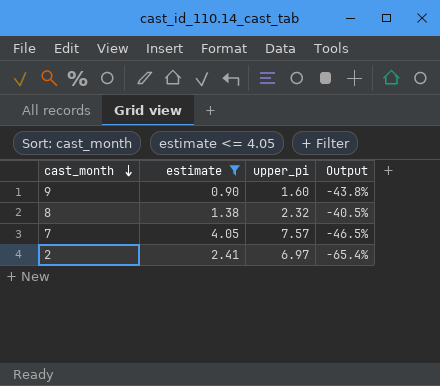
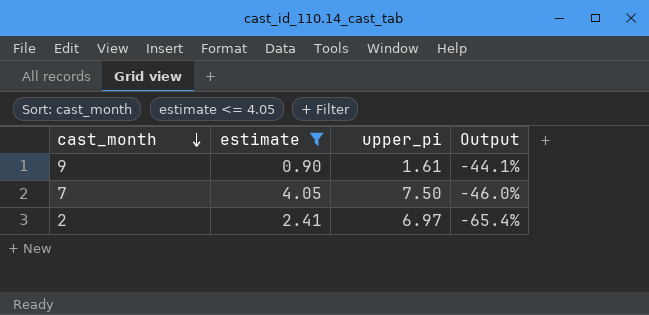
row 8: 1.38 | 2.32 | -40.5% -> none
9 | upper_pi: 1.60 -> 1.61
9 | Output: -43.8% -> -44.1%
7 | upper_pi: 7.57 -> 7.50
7 | Output: -46.5% -> -46.0%

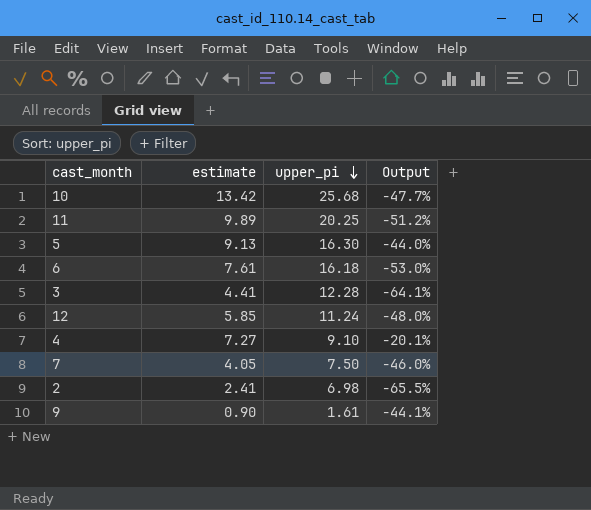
filter: estimate <= 4.05 -> none
row order: cast_month descending -> upper_pi descending
2 | upper_pi: 6.97 -> 6.98
2 | Output: -65.4% -> -65.5%

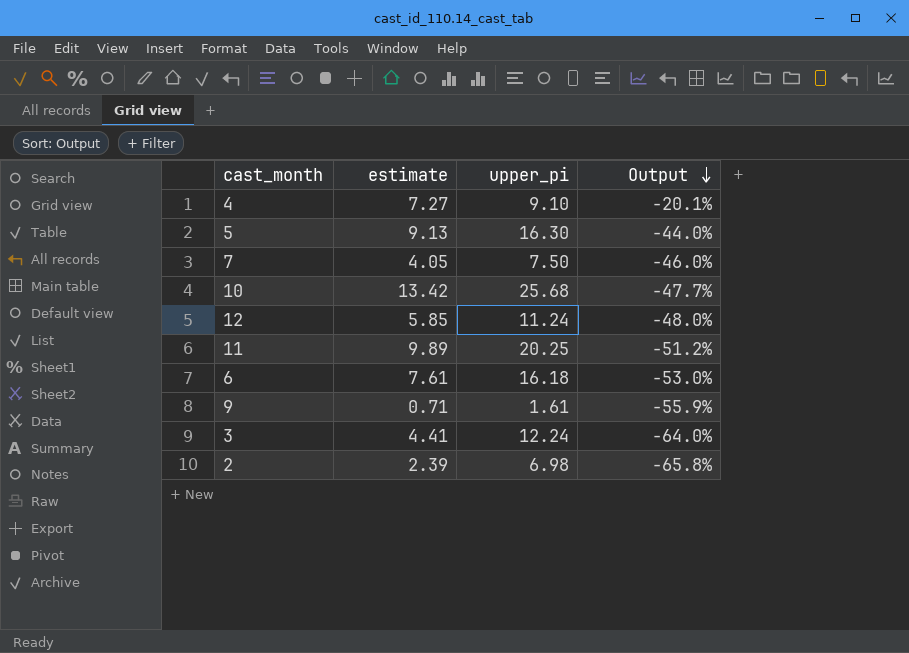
row order: upper_pi descending -> Output descending
9 | estimate: 0.90 -> 0.71
9 | Output: -44.1% -> -55.9%
3 | upper_pi: 12.28 -> 12.24
3 | Output: -64.1% -> -64.0%
2 | estimate: 2.41 -> 2.39
2 | Output: -65.5% -> -65.8%

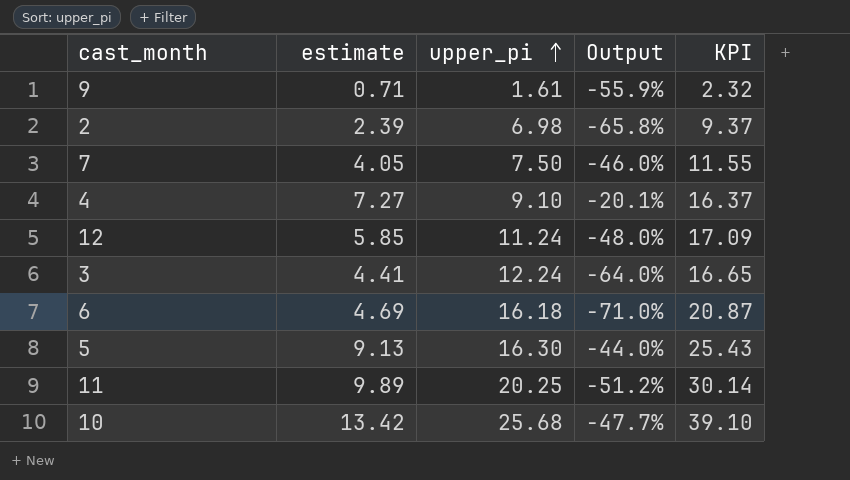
row order: Output descending -> upper_pi ascending
column KPI | formula: none -> [estimate] + [upper_pi]
6 | estimate: 7.61 -> 4.69
6 | Output: -53.0% -> -71.0%

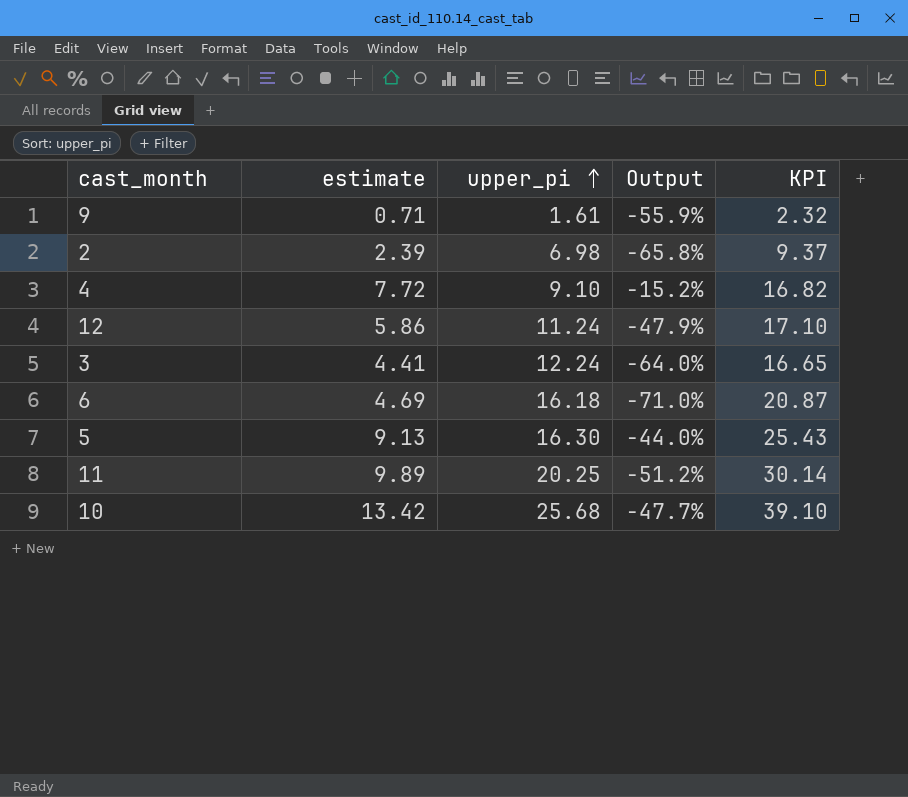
row 7: 4.05 | 7.50 | -46.0% | 11.55 -> none
4 | estimate: 7.27 -> 7.72
4 | Output: -20.1% -> -15.2%
4 | KPI: 16.37 -> 16.82
12 | estimate: 5.85 -> 5.86
12 | Output: -48.0% -> -47.9%
12 | KPI: 17.09 -> 17.10

